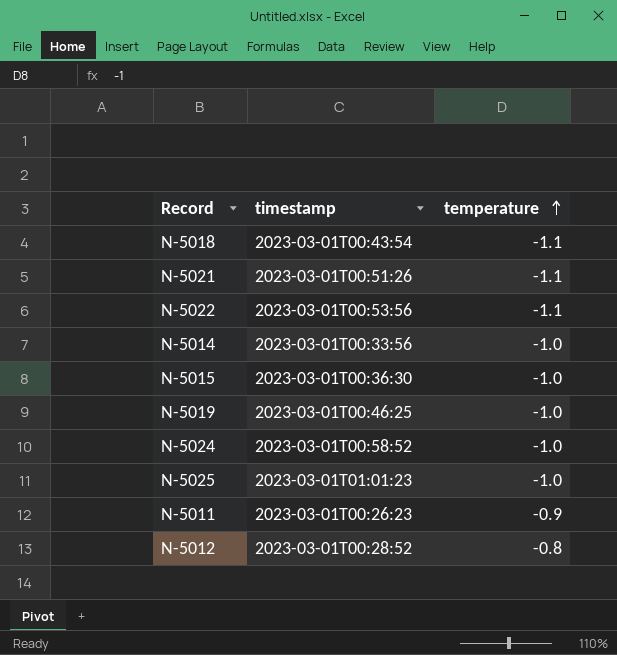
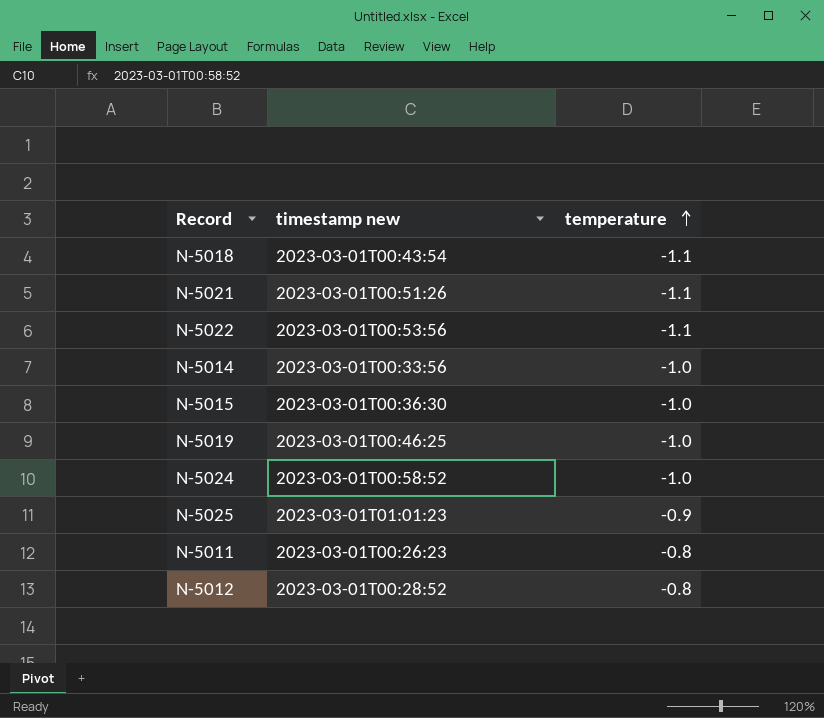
column name: timestamp -> timestamp new
N-5025 | temperature: -1.0 -> -0.9
N-5011 | temperature: -0.9 -> -0.8

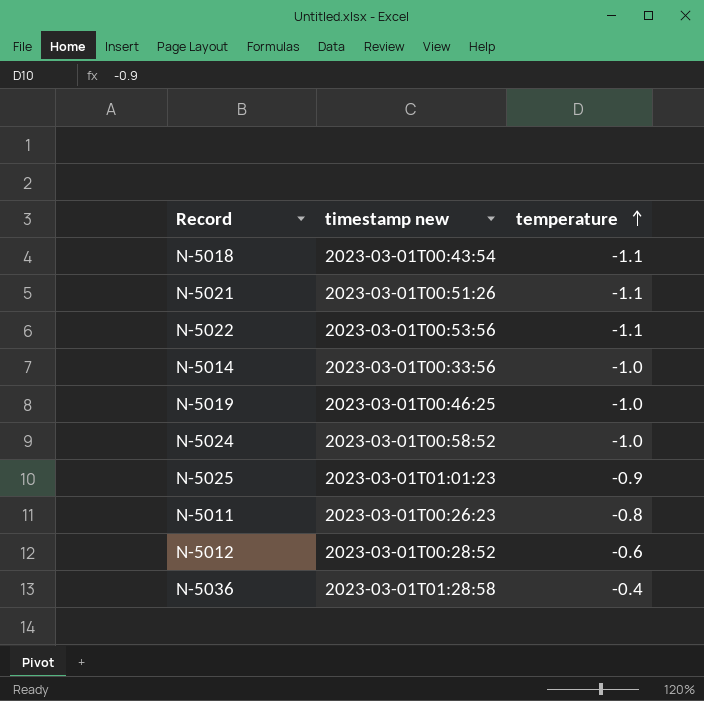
row N-5015: 2023-03-01T00:36:30 | -1.0 -> none
N-5012 | temperature: -0.8 -> -0.6
row N-5036: none -> 2023-03-01T01:28:58 | -0.4

